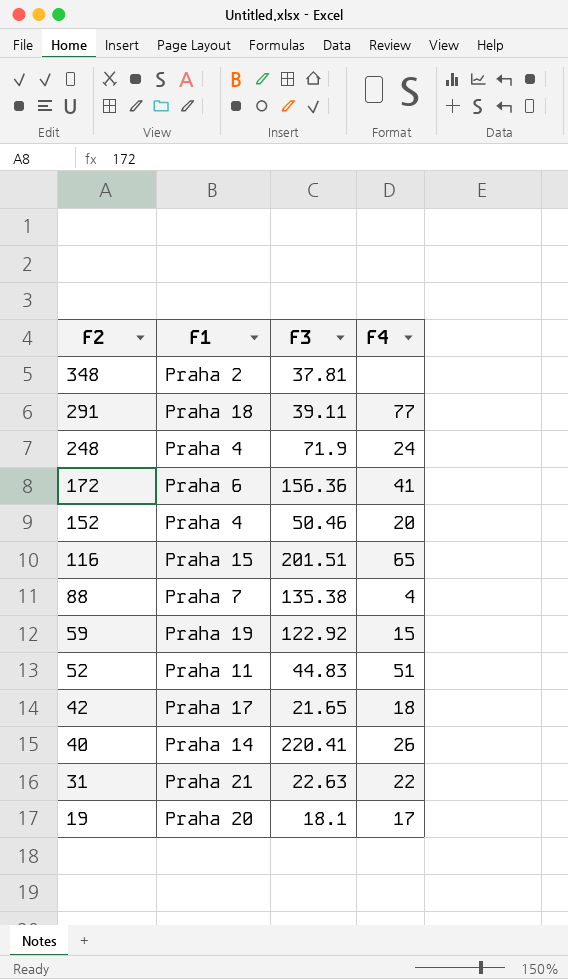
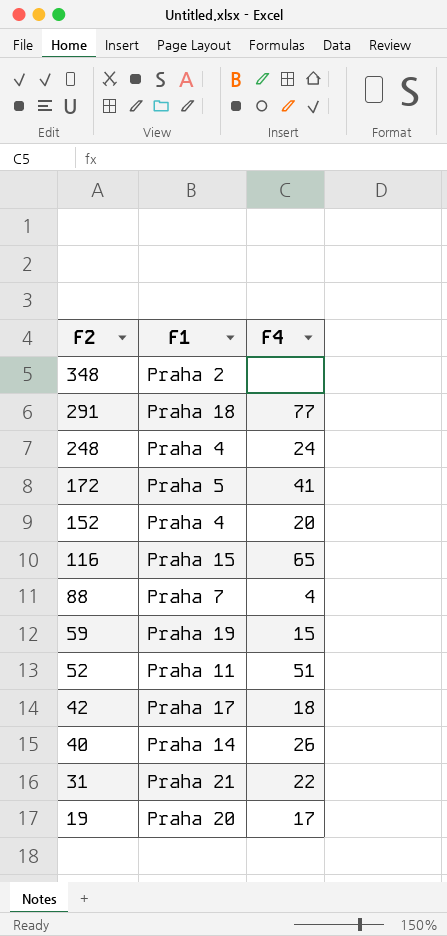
column F3 | position: 3 -> none
172 | F1: Praha 6 -> Praha 5

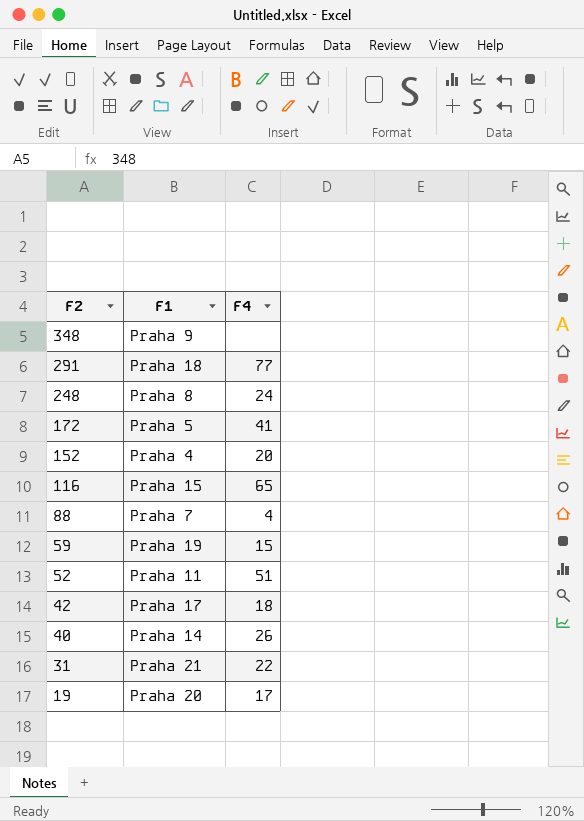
348 | F1: Praha 2 -> Praha 9
248 | F1: Praha 4 -> Praha 8

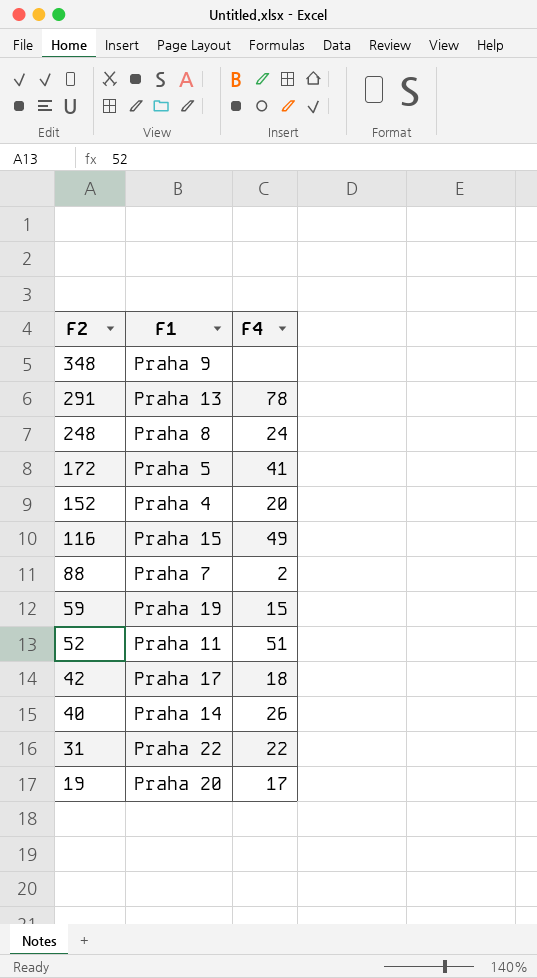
291 | F1: Praha 18 -> Praha 13
291 | F4: 77 -> 78
116 | F4: 65 -> 49
88 | F4: 4 -> 2
31 | F1: Praha 21 -> Praha 22

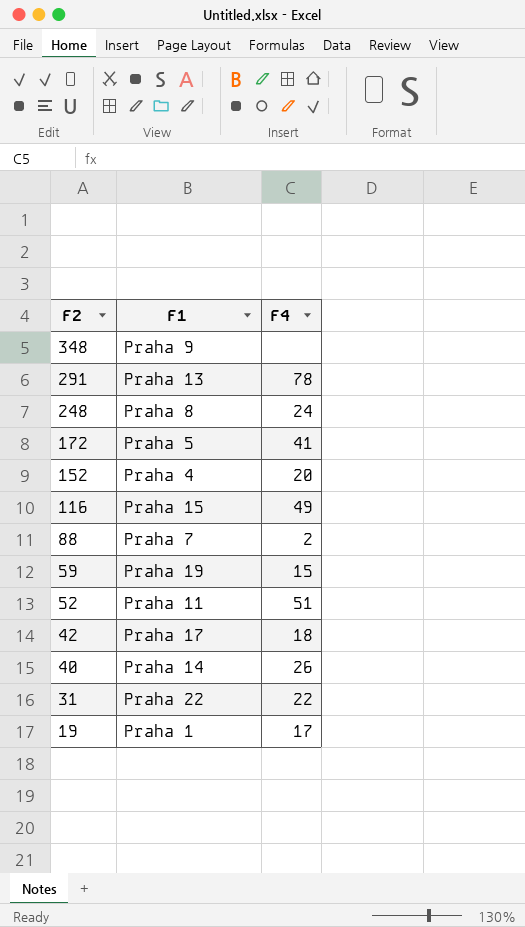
19 | F1: Praha 20 -> Praha 1

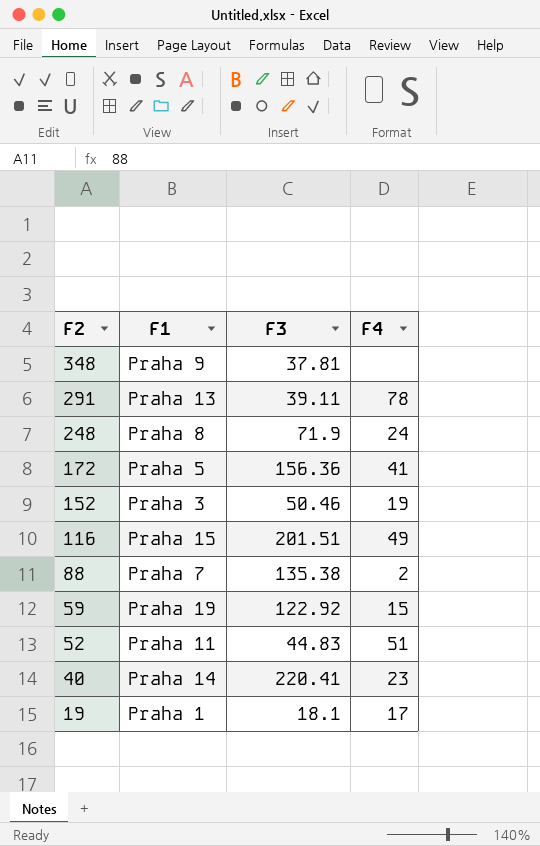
column F3 | position: none -> 3
row 42: Praha 17 | 18 -> none
row 31: Praha 22 | 22 -> none
152 | F1: Praha 4 -> Praha 3
152 | F4: 20 -> 19
40 | F4: 26 -> 23

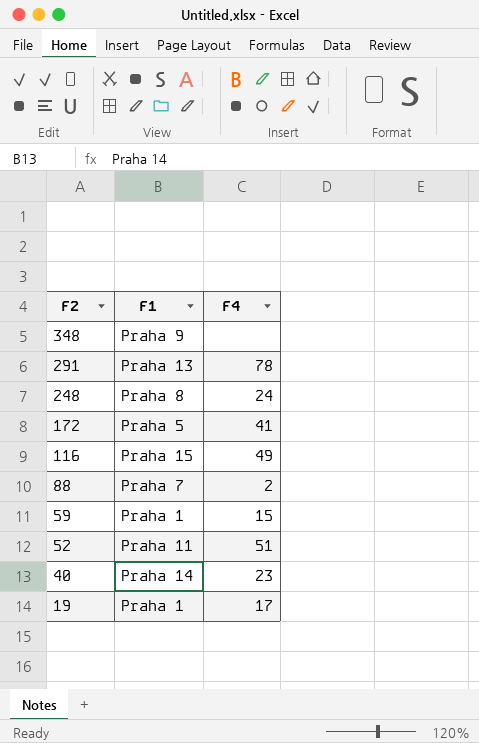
column F3 | position: 3 -> none
row 152: Praha 3 | 50.46 | 19 -> none
59 | F1: Praha 19 -> Praha 1

